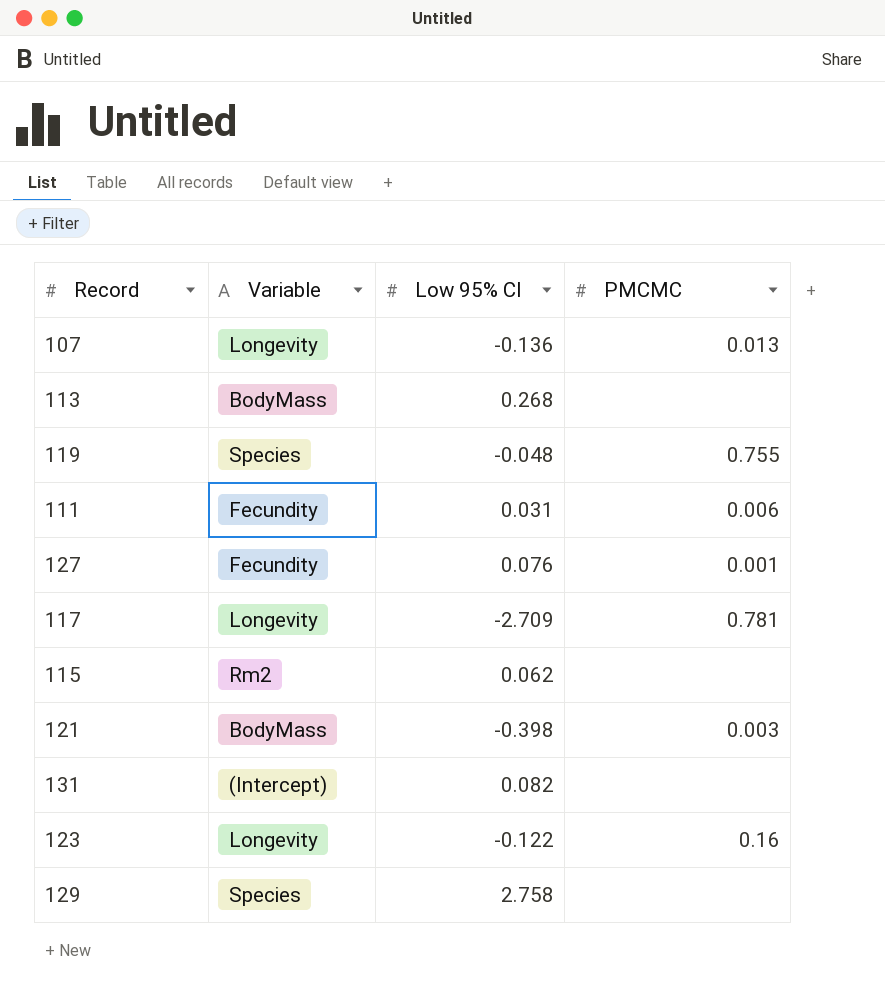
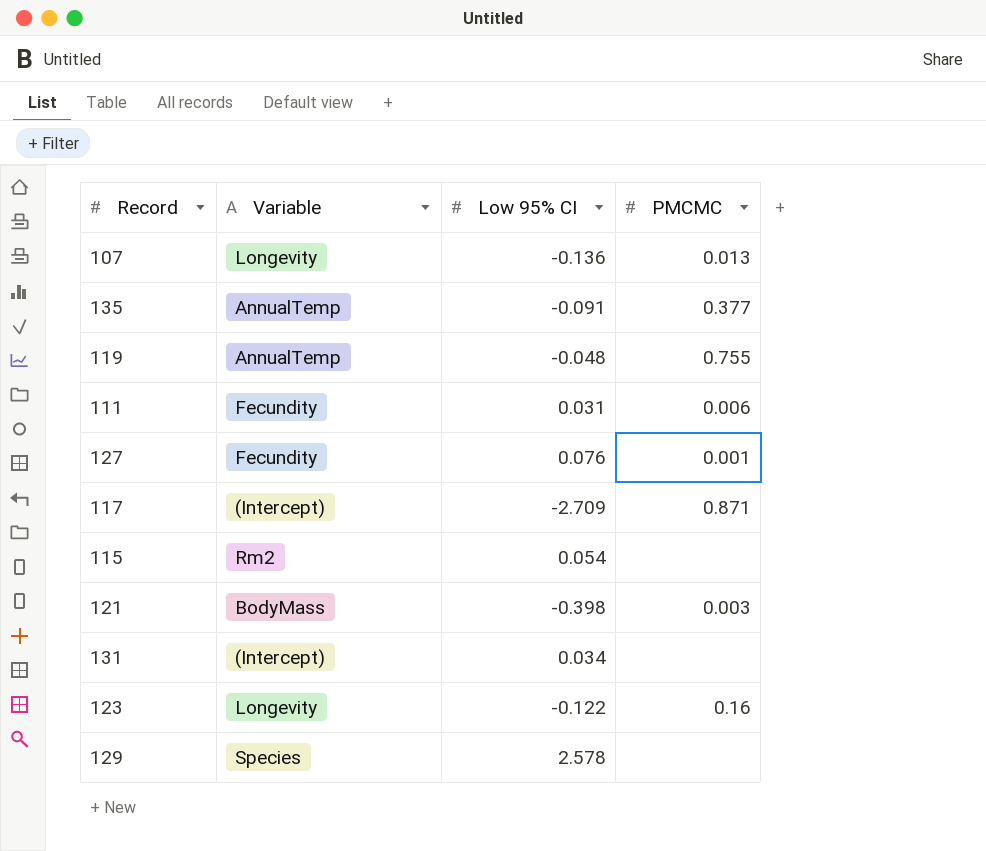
row 113: BodyMass | 0.268 | none -> none
row 135: none -> AnnualTemp | -0.091 | 0.377
119 | Variable: Species -> AnnualTemp
117 | Variable: Longevity -> (Intercept)
117 | PMCMC: 0.781 -> 0.871
115 | Low 95% CI: 0.062 -> 0.054
131 | Low 95% CI: 0.082 -> 0.034
129 | Low 95% CI: 2.758 -> 2.578

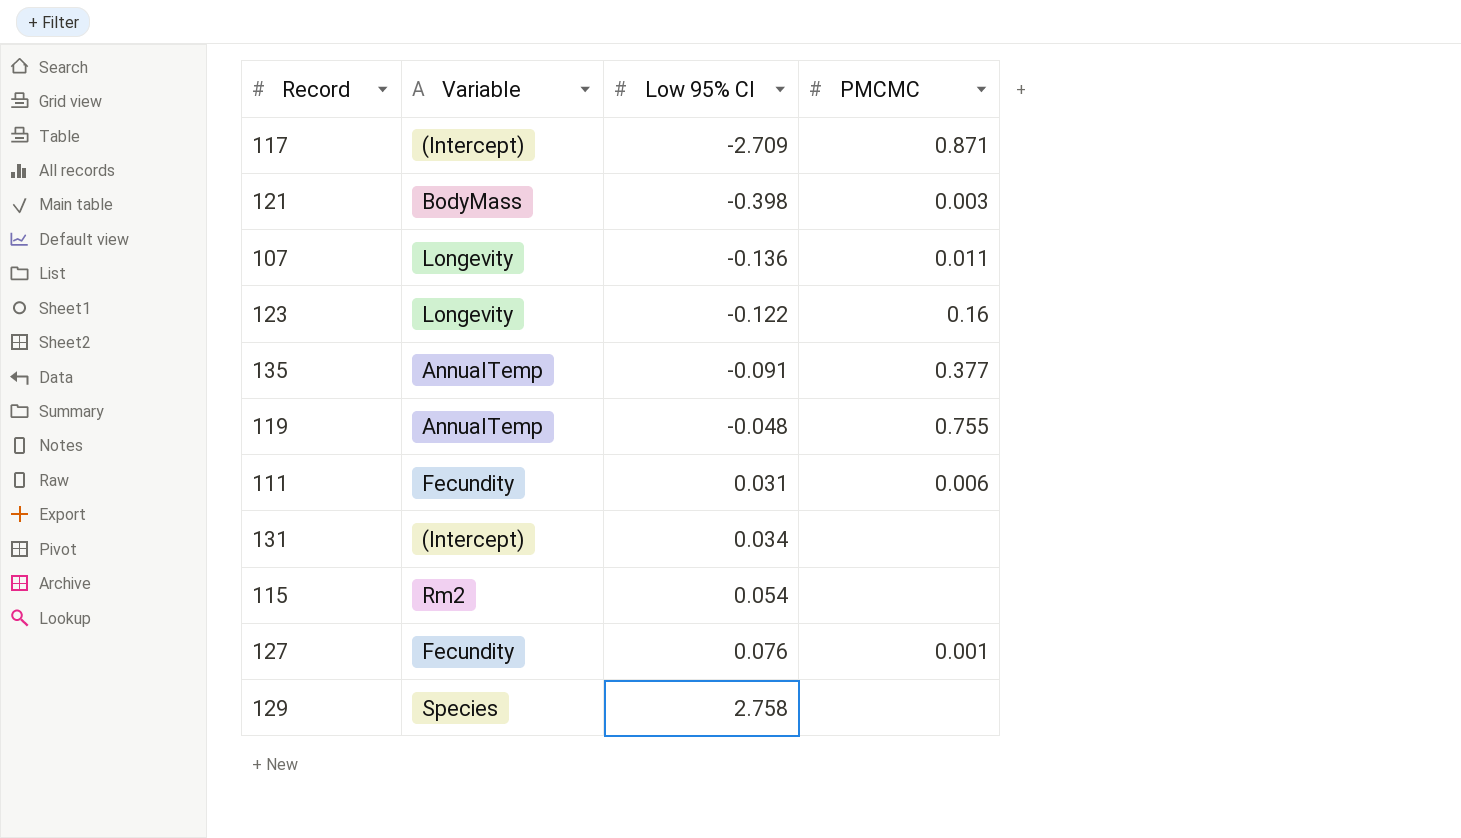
row order: none -> Low 95% CI ascending
107 | PMCMC: 0.013 -> 0.011
129 | Low 95% CI: 2.578 -> 2.758

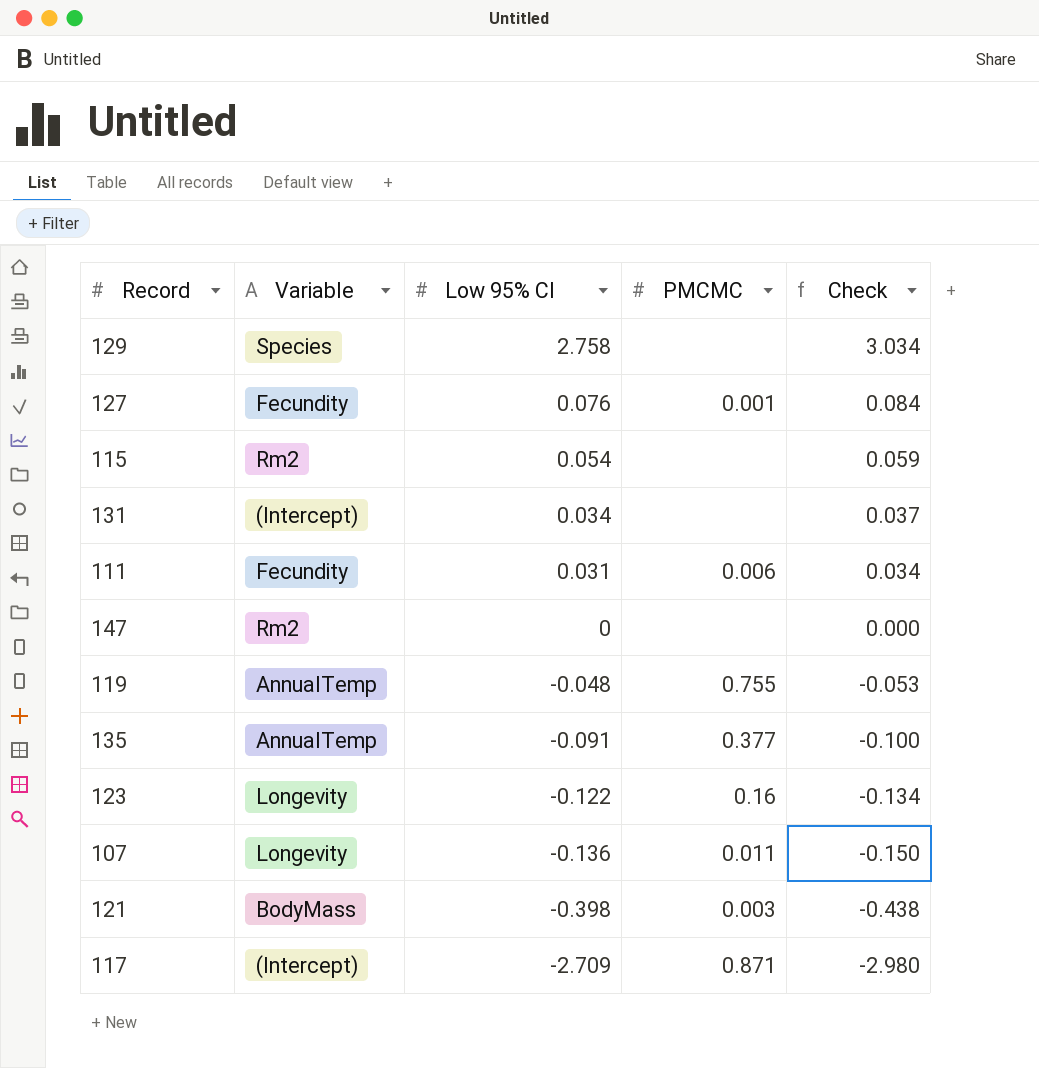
row order: Low 95% CI ascending -> Low 95% CI descending
column Check | formula: none -> [Low 95% CI] * 1.1
row 147: none -> Rm2 | 0 | none | 0.000

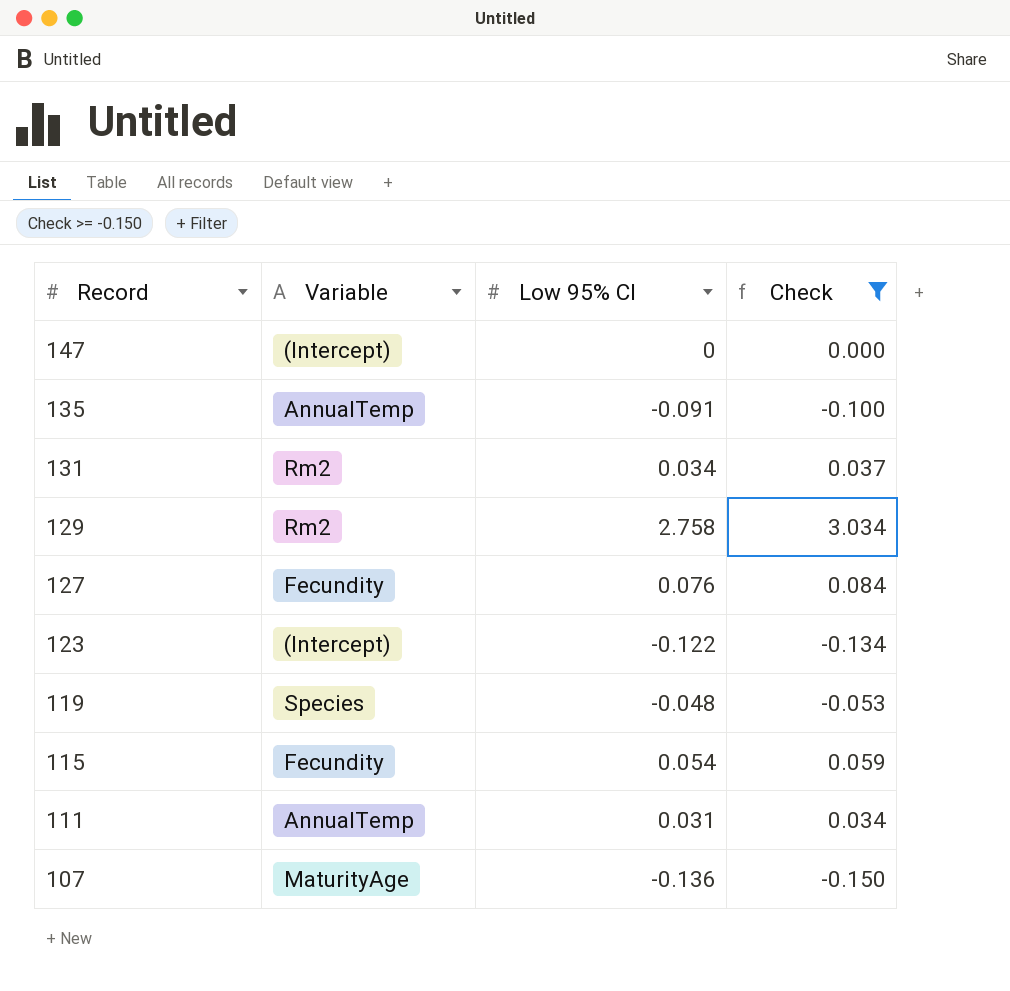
filter: none -> Check >= -0.150
row order: Low 95% CI descending -> Record descending
column PMCMC | position: 4 -> none
147 | Variable: Rm2 -> (Intercept)
131 | Variable: (Intercept) -> Rm2
129 | Variable: Species -> Rm2
123 | Variable: Longevity -> (Intercept)
119 | Variable: AnnualTemp -> Species
115 | Variable: Rm2 -> Fecundity
111 | Variable: Fecundity -> AnnualTemp
107 | Variable: Longevity -> MaturityAge

